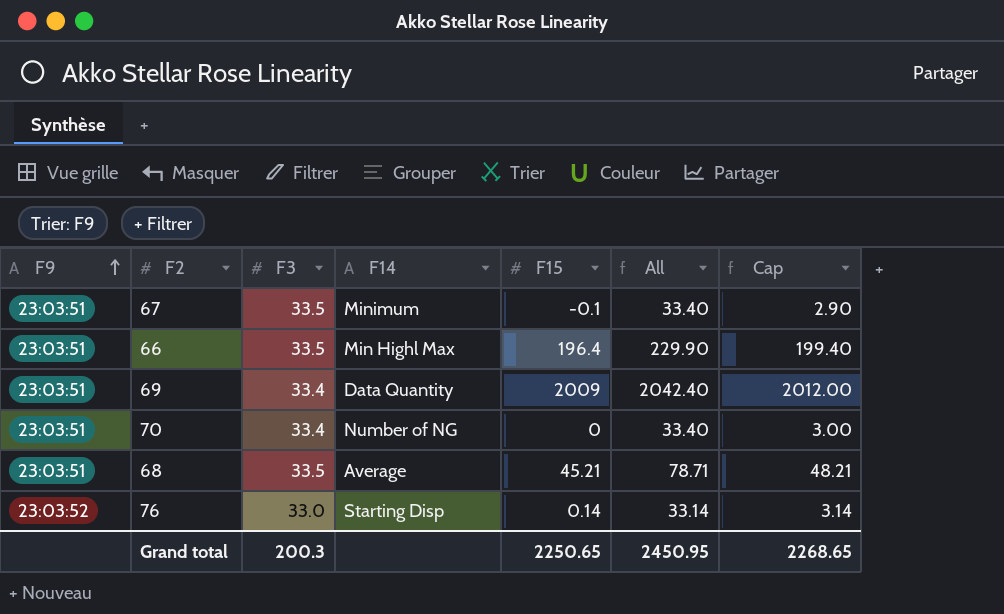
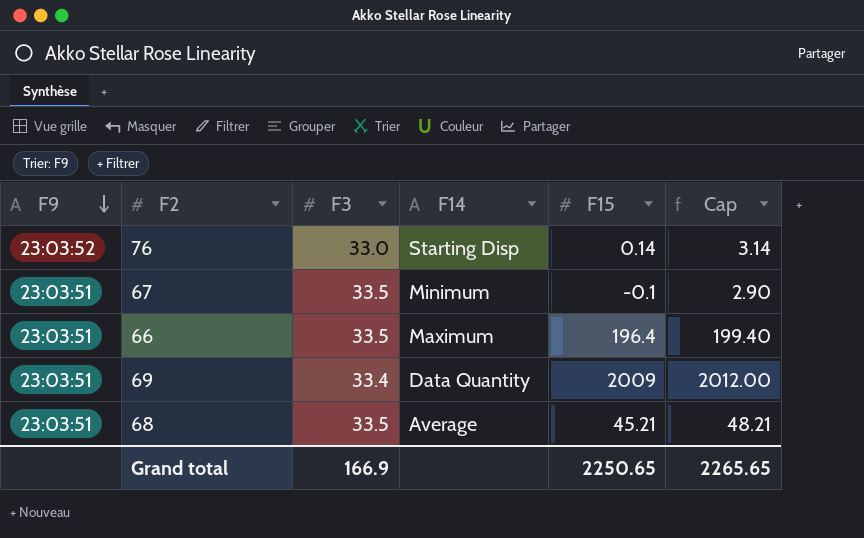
row order: F9 ascending -> F9 descending
column All | formula: [F3] + [F15] -> none
row 70: 23:03:51 | 33.4 | Number of NG | 0 | 33.40 | 3.00 -> none
66 | F14: Min Highl Max -> Maximum
Grand total | F3: 200.3 -> 166.9
Grand total | Cap: 2268.65 -> 2265.65

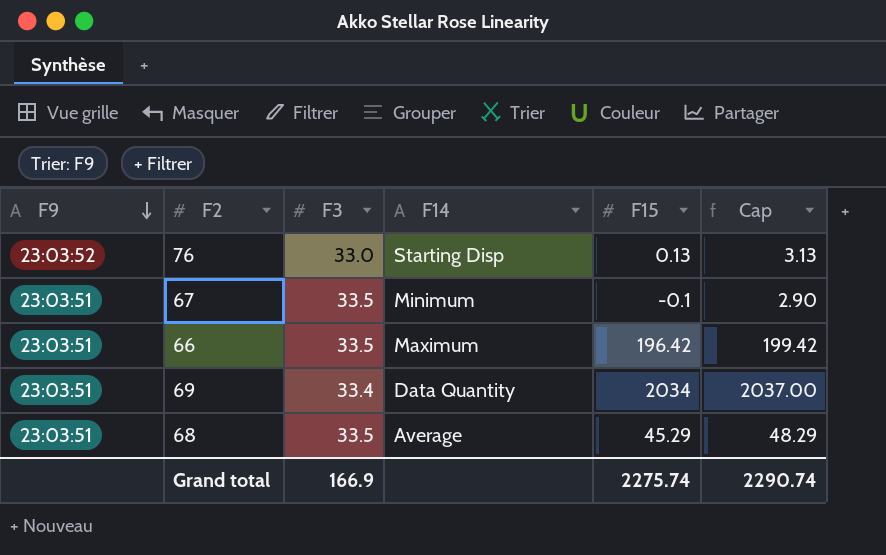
76 | F15: 0.14 -> 0.13
76 | Cap: 3.14 -> 3.13
66 | F15: 196.4 -> 196.42
66 | Cap: 199.40 -> 199.42
69 | F15: 2009 -> 2034
69 | Cap: 2012.00 -> 2037.00
68 | F15: 45.21 -> 45.29
68 | Cap: 48.21 -> 48.29
Grand total | F15: 2250.65 -> 2275.74
Grand total | Cap: 2265.65 -> 2290.74

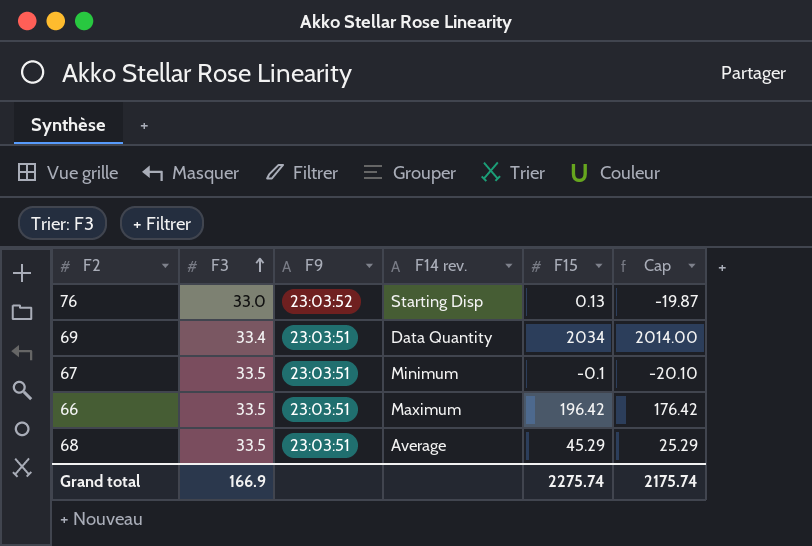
row order: F9 descending -> F3 ascending
column F9 | position: 1 -> 3
column name: F14 -> F14 rev.
column Cap | formula: [F15] + 3 -> [F15] - 20
Grand total | Cap: 2290.74 -> 2175.74

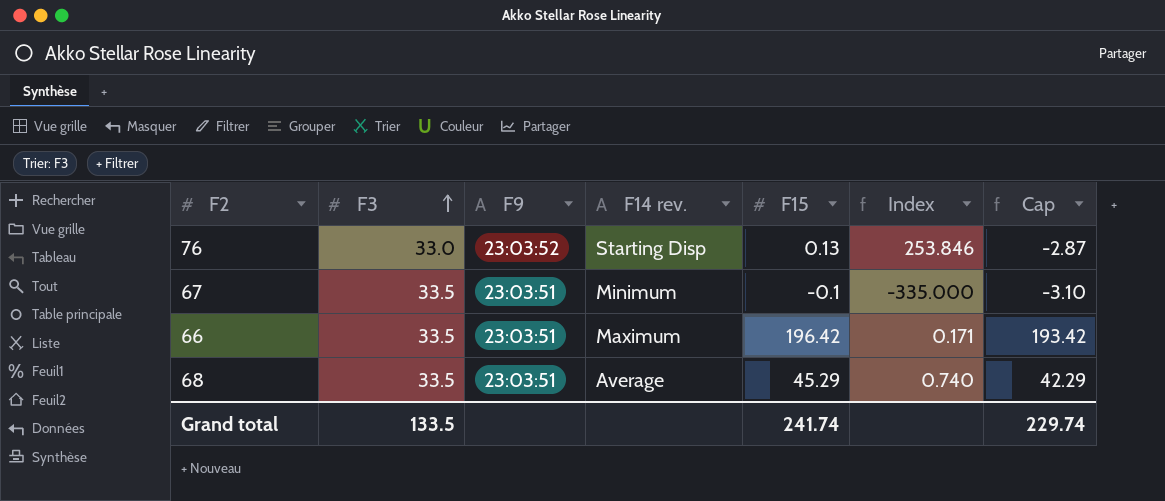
column Index | formula: none -> [F3] / [F15]
column Cap | formula: [F15] - 20 -> [F15] - 3
row 69: 33.4 | 23:03:51 | Data Quantity | 2034 | 2014.00 -> none
Grand total | F3: 166.9 -> 133.5
Grand total | F15: 2275.74 -> 241.74
Grand total | Cap: 2175.74 -> 229.74

